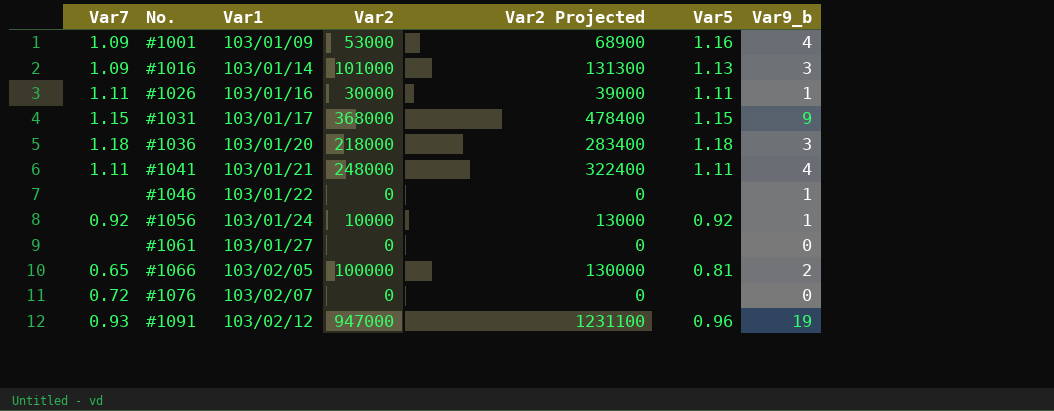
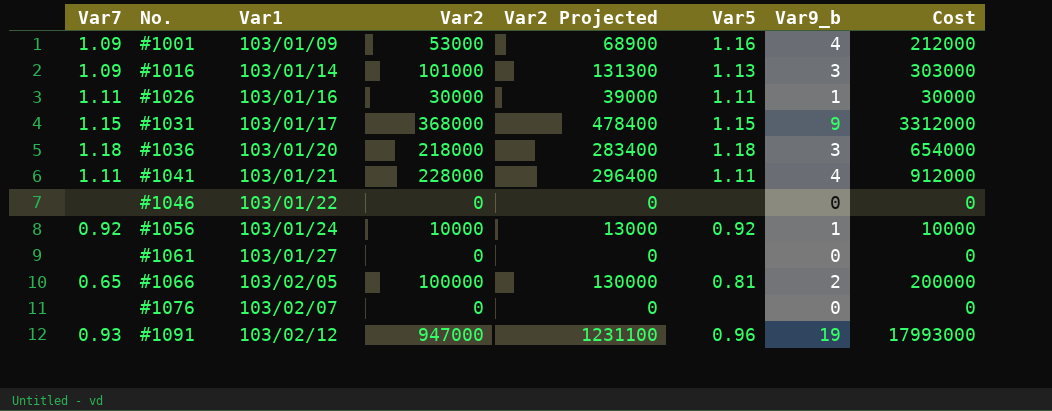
column Cost | formula: none -> [Var2] * [Var9_b]
#1041 | Var2: 248000 -> 228000
#1041 | Var2 Projected: 322400 -> 296400
#1046 | Var9_b: 1 -> 0
#1076 | Var7: 0.72 -> none

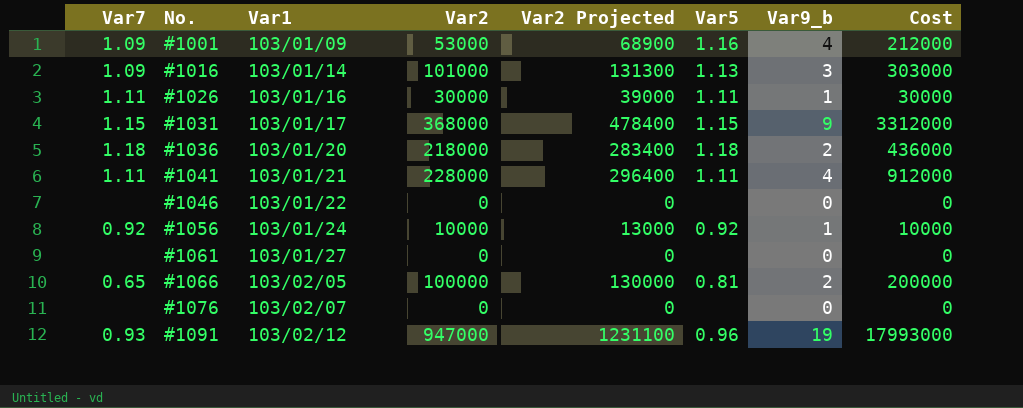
#1036 | Var9_b: 3 -> 2
#1036 | Cost: 654000 -> 436000

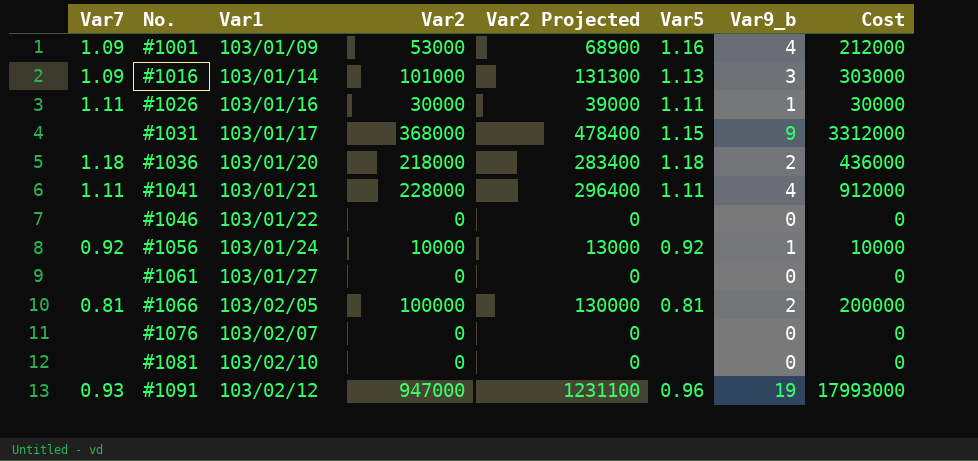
#1031 | Var7: 1.15 -> none
#1066 | Var7: 0.65 -> 0.81
row #1081: none -> none | 103/02/10 | 0 | 0 | none | 0 | 0

